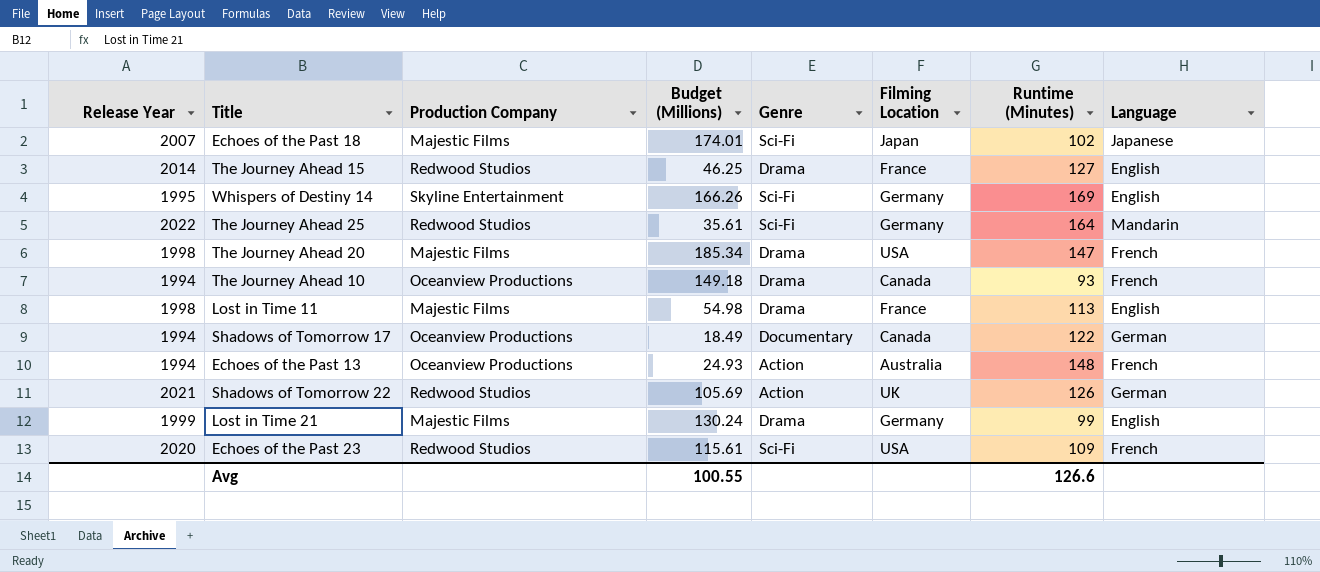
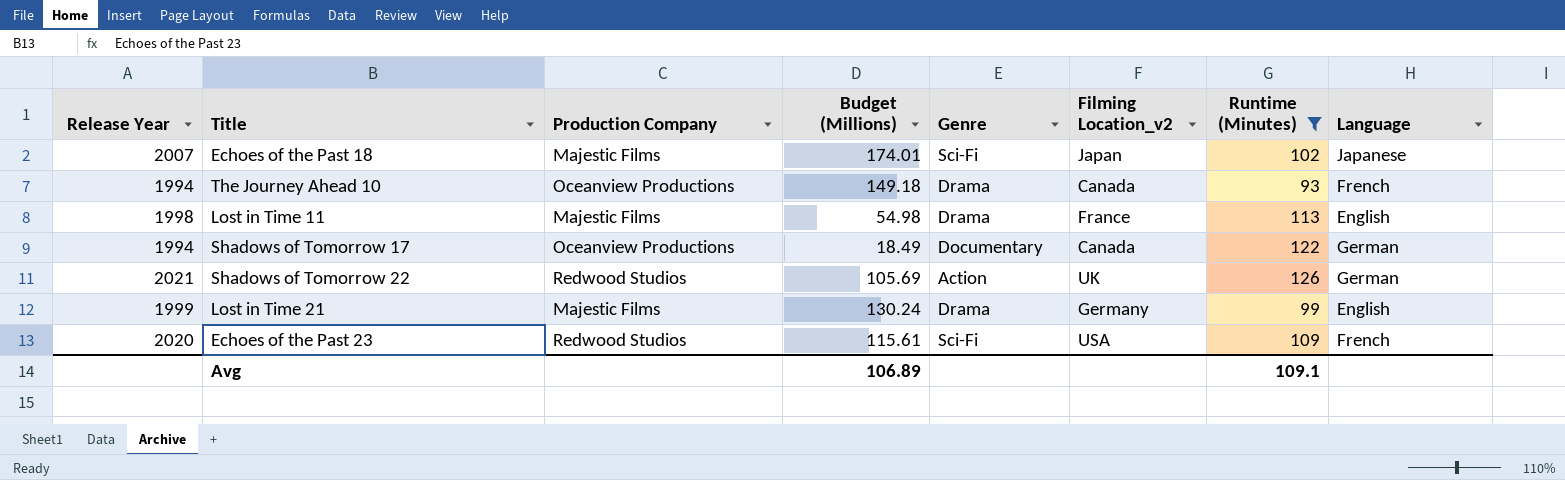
filter: none -> Runtime (Minutes) <= 126
column name: Filming Location -> Filming Location_v2
Avg | Budget (Millions): 100.55 -> 106.89
Avg | Runtime (Minutes): 126.6 -> 109.1

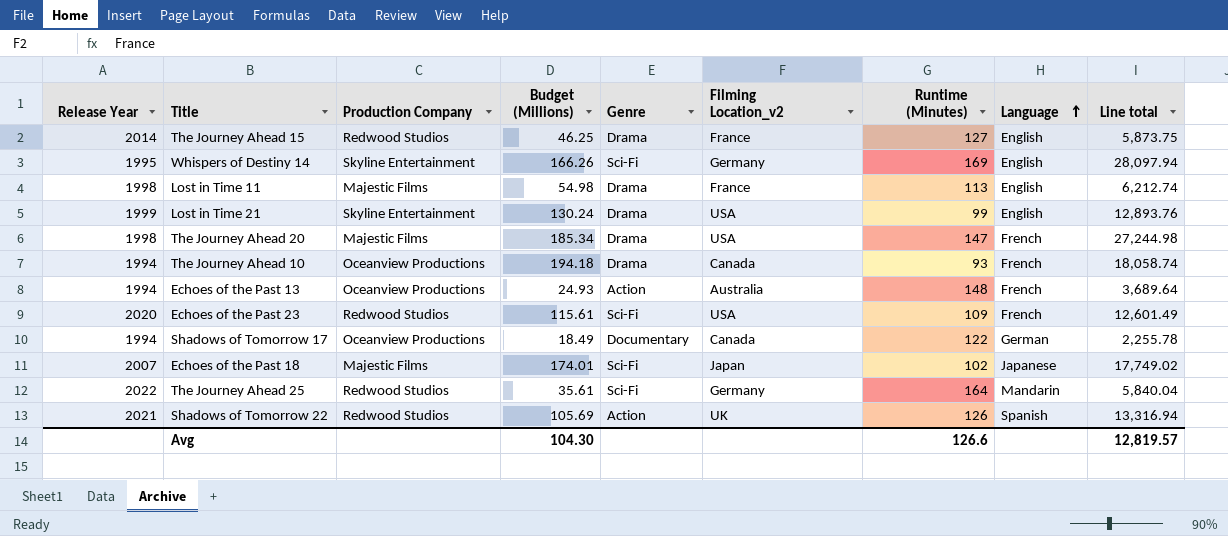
filter: Runtime (Minutes) <= 126 -> none
row order: none -> Language ascending
column Line total | formula: none -> [Budget (Millions)] * [Runtime (Minutes)]
Lost in Time 21 | Production Company: Majestic Films -> Skyline Entertainment
Lost in Time 21 | Filming Location_v2: Germany -> USA
The Journey Ahead 10 | Budget (Millions): 149.18 -> 194.18
Shadows of Tomorrow 22 | Language: German -> Spanish
Avg | Budget (Millions): 106.89 -> 104.30
Avg | Runtime (Minutes): 109.1 -> 126.6

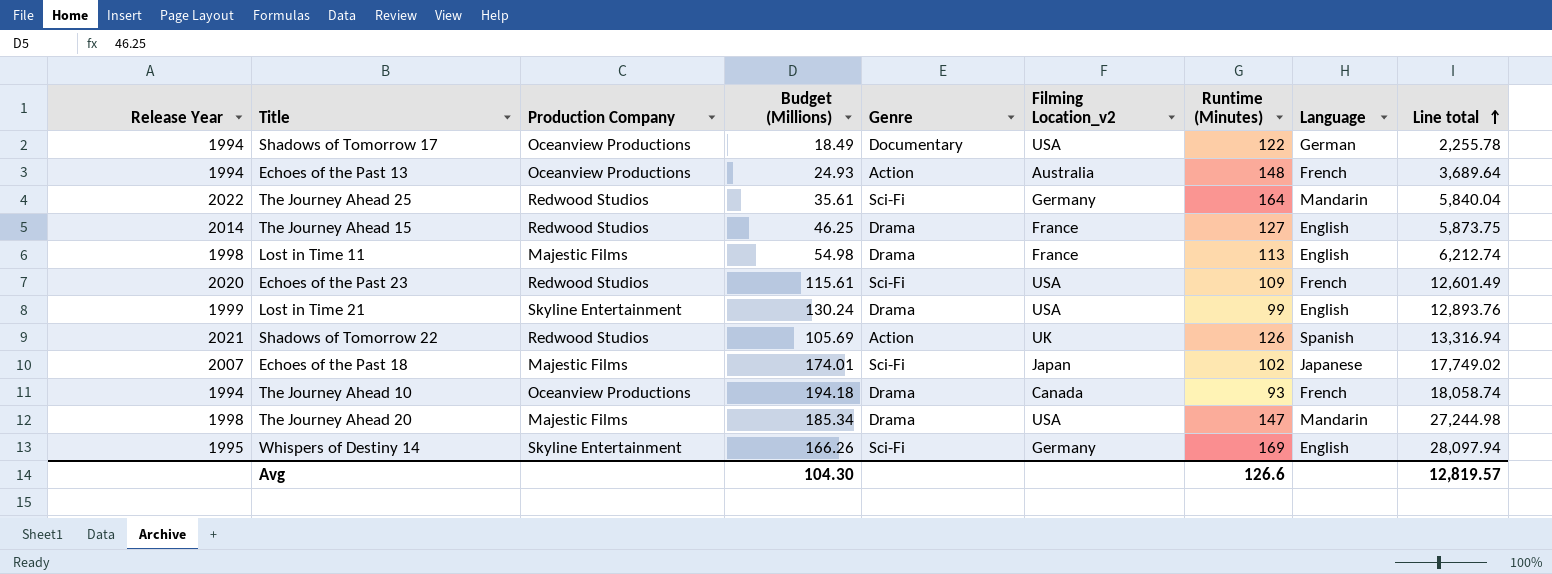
row order: Language ascending -> Line total ascending
Shadows of Tomorrow 17 | Filming Location_v2: Canada -> USA
The Journey Ahead 20 | Language: French -> Mandarin

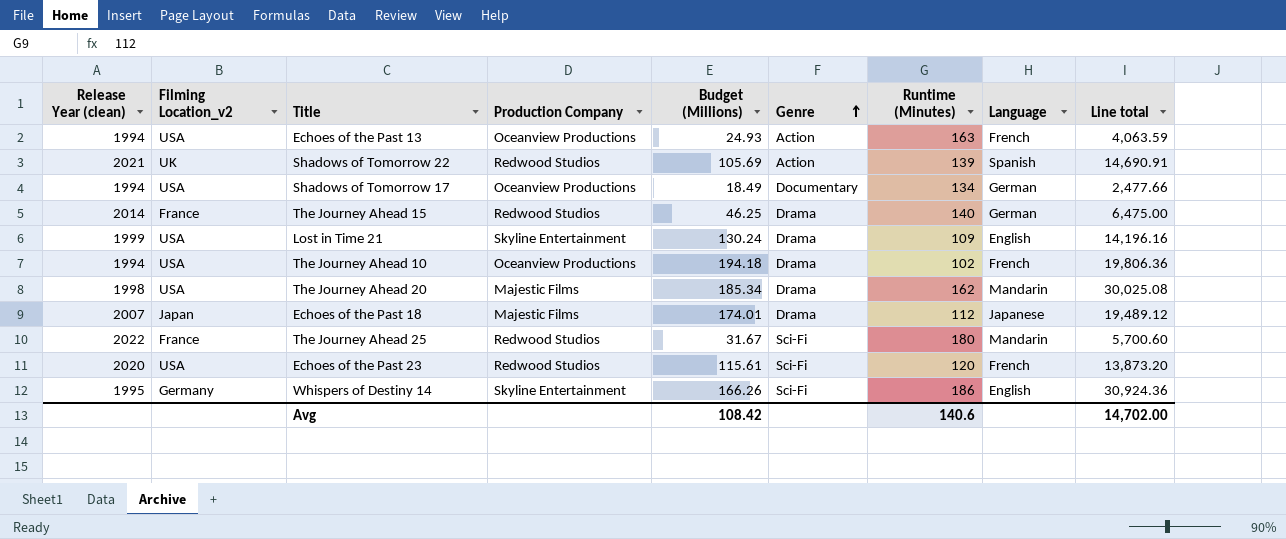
row order: Line total ascending -> Genre ascending
column name: Release Year -> Release Year (clean)
column Filming Location_v2 | position: 6 -> 2
row Lost in Time 11: 1998 | Majestic Films | 54.98 | Drama | France | 113 | English | 6,212.74 -> none
Echoes of the Past 13 | Filming Location_v2: Australia -> USA
Echoes of the Past 13 | Runtime (Minutes): 148 -> 163
Echoes of the Past 13 | Line total: 3,689.64 -> 4,063.59
Shadows of Tomorrow 22 | Runtime (Minutes): 126 -> 139
Shadows of Tomorrow 22 | Line total: 13,316.94 -> 14,690.91
Shadows of Tomorrow 17 | Runtime (Minutes): 122 -> 134
Shadows of Tomorrow 17 | Line total: 2,255.78 -> 2,477.66
The Journey Ahead 15 | Runtime (Minutes): 127 -> 140
The Journey Ahead 15 | Language: English -> German
The Journey Ahead 15 | Line total: 5,873.75 -> 6,475.00
Lost in Time 21 | Runtime (Minutes): 99 -> 109
Lost in Time 21 | Line total: 12,893.76 -> 14,196.16
The Journey Ahead 10 | Filming Location_v2: Canada -> USA
The Journey Ahead 10 | Runtime (Minutes): 93 -> 102
The Journey Ahead 10 | Line total: 18,058.74 -> 19,806.36
The Journey Ahead 20 | Runtime (Minutes): 147 -> 162
The Journey Ahead 20 | Line total: 27,244.98 -> 30,025.08
Echoes of the Past 18 | Genre: Sci-Fi -> Drama
Echoes of the Past 18 | Runtime (Minutes): 102 -> 112
Echoes of the Past 18 | Line total: 17,749.02 -> 19,489.12
The Journey Ahead 25 | Filming Location_v2: Germany -> France
The Journey Ahead 25 | Budget (Millions): 35.61 -> 31.67
The Journey Ahead 25 | Runtime (Minutes): 164 -> 180
The Journey Ahead 25 | Line total: 5,840.04 -> 5,700.60
Echoes of the Past 23 | Runtime (Minutes): 109 -> 120
Echoes of the Past 23 | Line total: 12,601.49 -> 13,873.20
Whispers of Destiny 14 | Runtime (Minutes): 169 -> 186
Whispers of Destiny 14 | Line total: 28,097.94 -> 30,924.36
Avg | Budget (Millions): 104.30 -> 108.42
Avg | Runtime (Minutes): 126.6 -> 140.6
Avg | Line total: 12,819.57 -> 14,702.00

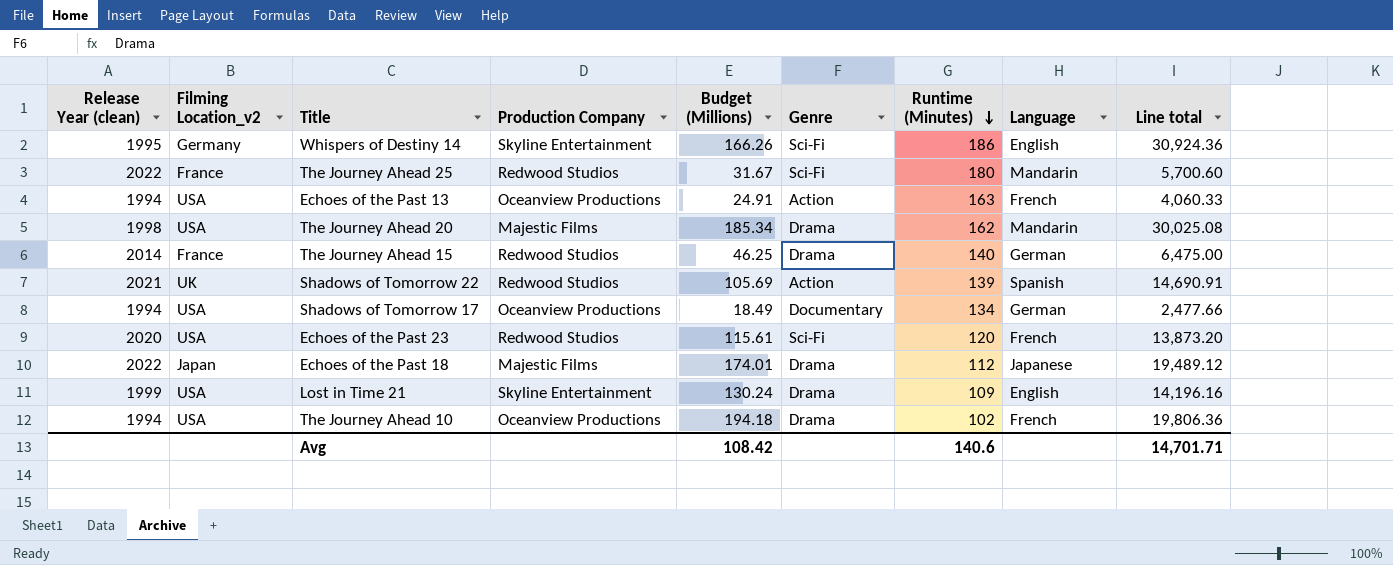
row order: Genre ascending -> Runtime (Minutes) descending
Echoes of the Past 13 | Budget (Millions): 24.93 -> 24.91
Echoes of the Past 13 | Line total: 4,063.59 -> 4,060.33
Echoes of the Past 18 | Release Year (clean): 2007 -> 2022
Avg | Line total: 14,702.00 -> 14,701.71

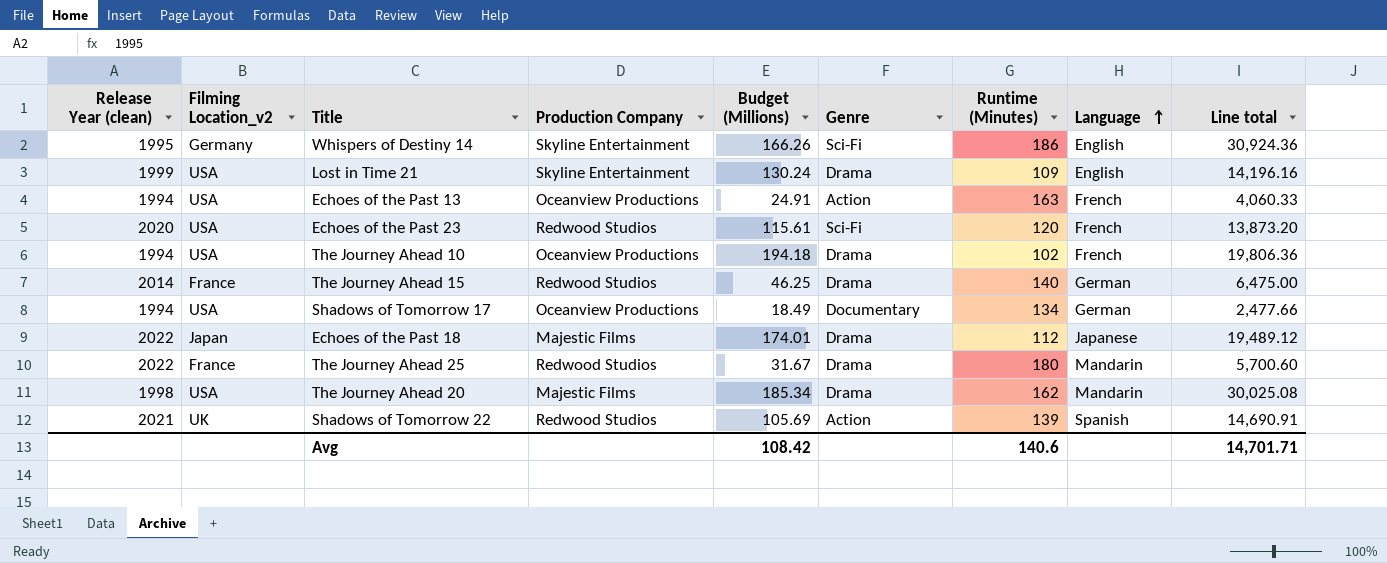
row order: Runtime (Minutes) descending -> Language ascending
The Journey Ahead 25 | Genre: Sci-Fi -> Drama

